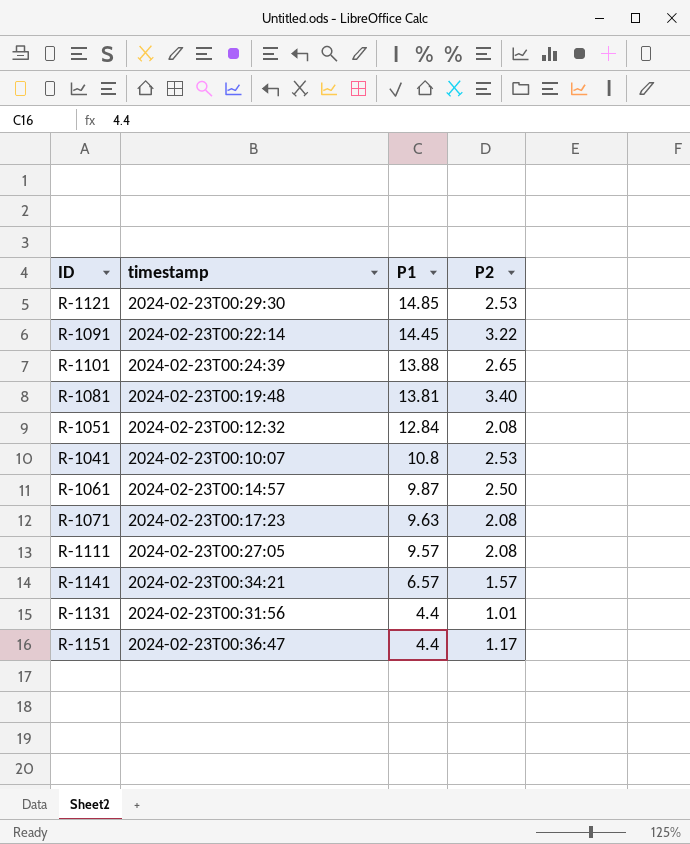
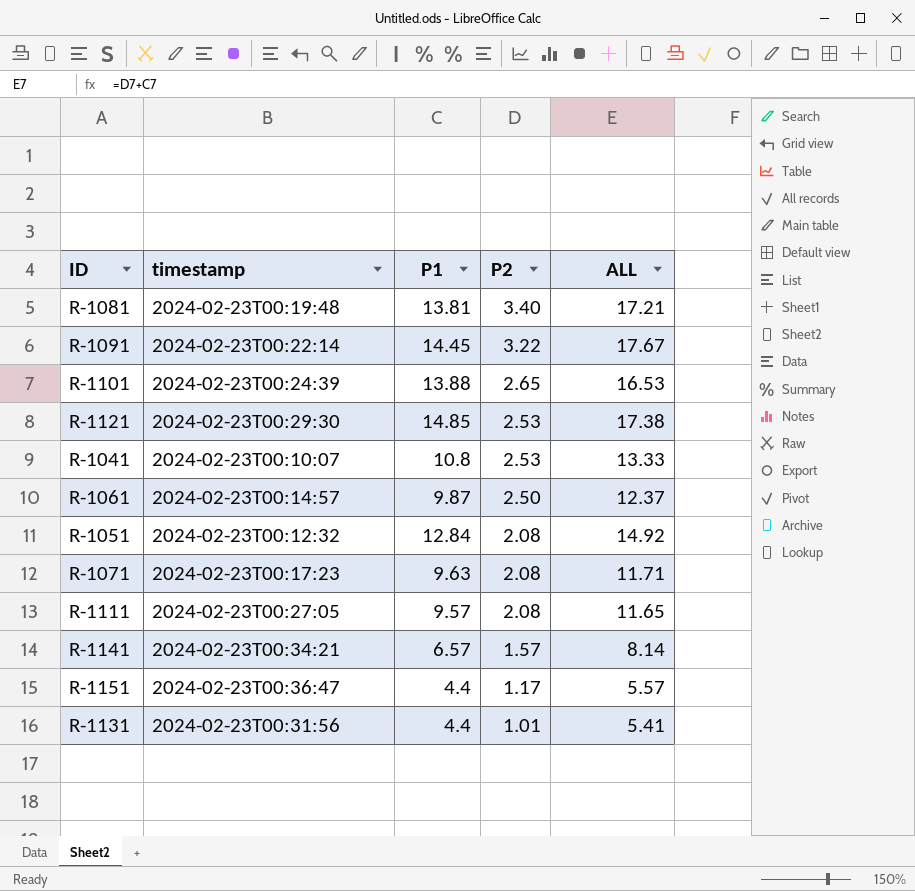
row order: P1 descending -> P2 descending
column ALL | formula: none -> [P1] + [P2]

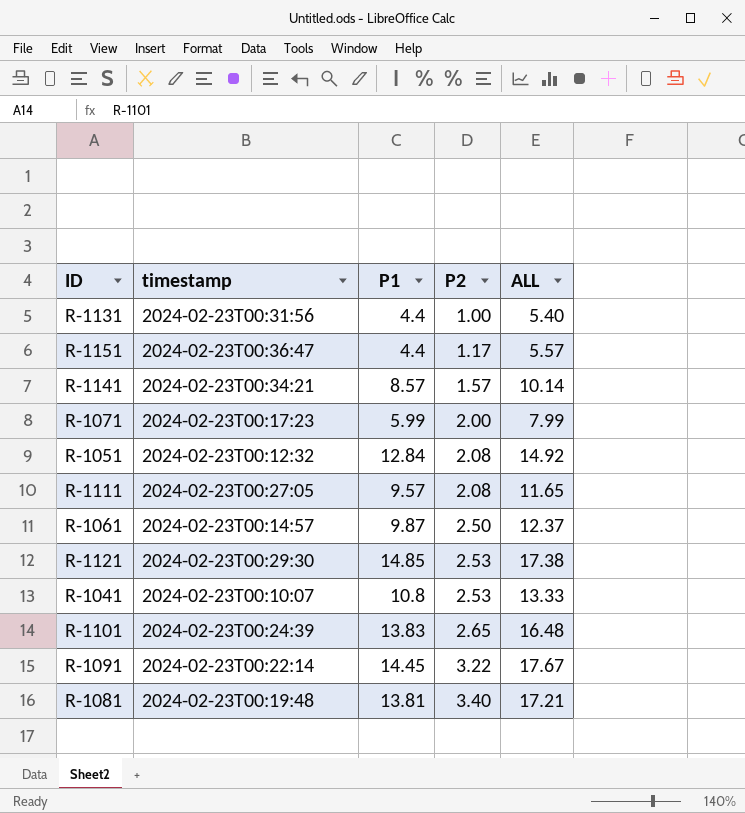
row order: P2 descending -> P2 ascending
R-1131 | P2: 1.01 -> 1.00
R-1131 | ALL: 5.41 -> 5.40
R-1141 | P1: 6.57 -> 8.57
R-1141 | ALL: 8.14 -> 10.14
R-1071 | P1: 9.63 -> 5.99
R-1071 | P2: 2.08 -> 2.00
R-1071 | ALL: 11.71 -> 7.99
R-1101 | P1: 13.88 -> 13.83
R-1101 | ALL: 16.53 -> 16.48

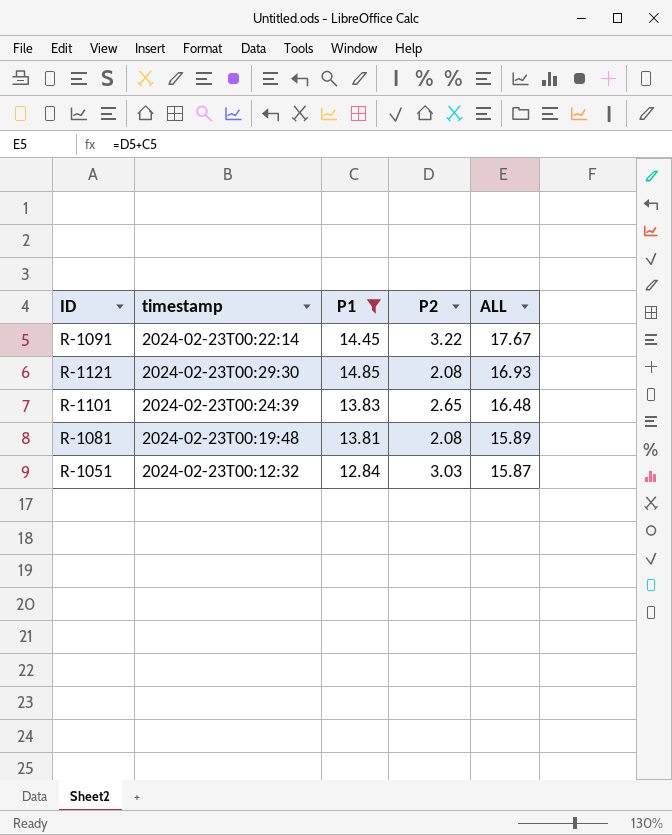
filter: none -> P1 >= 12.84
row order: P2 ascending -> ALL descending
R-1121 | P2: 2.53 -> 2.08
R-1121 | ALL: 17.38 -> 16.93
R-1081 | P2: 3.40 -> 2.08
R-1081 | ALL: 17.21 -> 15.89
R-1051 | P2: 2.08 -> 3.03
R-1051 | ALL: 14.92 -> 15.87

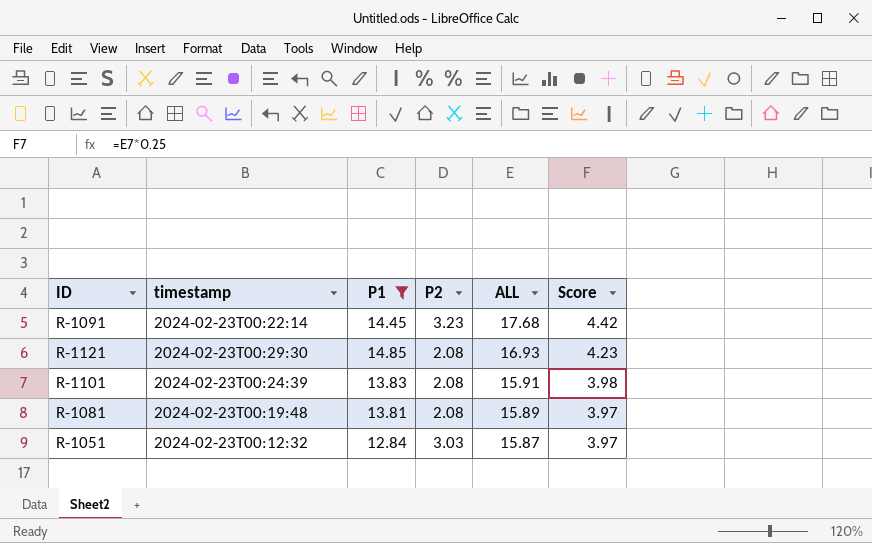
column Score | formula: none -> [ALL] * 0.25
R-1091 | P2: 3.22 -> 3.23
R-1091 | ALL: 17.67 -> 17.68
R-1101 | P2: 2.65 -> 2.08
R-1101 | ALL: 16.48 -> 15.91

